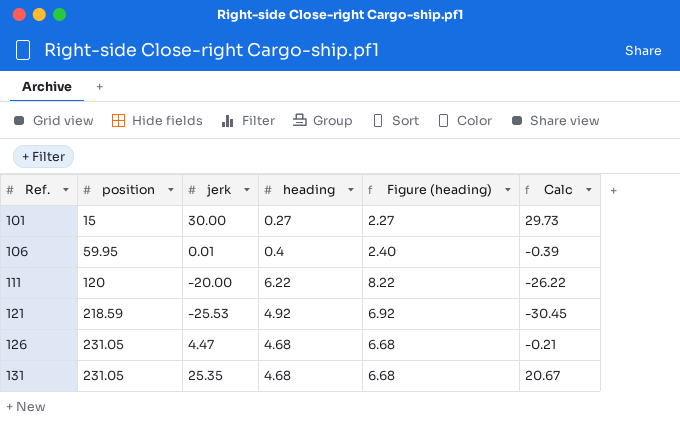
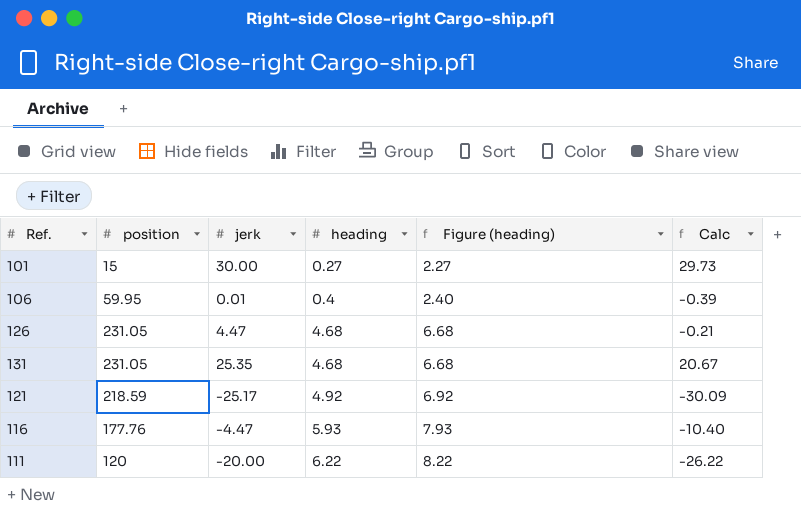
row order: Ref. ascending -> heading ascending
121 | jerk: -25.53 -> -25.17
121 | Calc: -30.45 -> -30.09
row 116: none -> 177.76 | -4.47 | 5.93 | 7.93 | -10.40

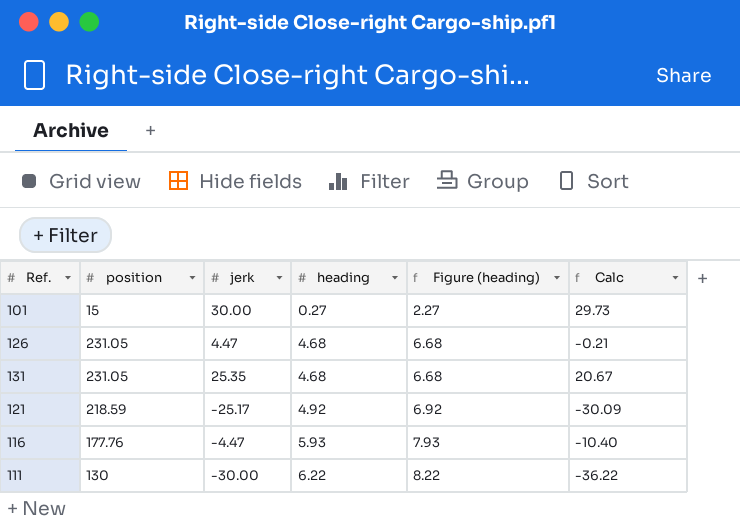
row 106: 59.95 | 0.01 | 0.4 | 2.40 | -0.39 -> none
111 | position: 120 -> 130
111 | jerk: -20.00 -> -30.00
111 | Calc: -26.22 -> -36.22

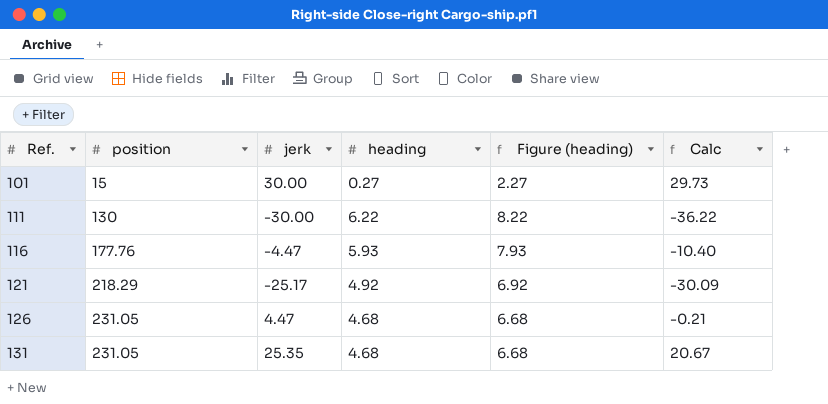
row order: heading ascending -> Ref. ascending
121 | position: 218.59 -> 218.29

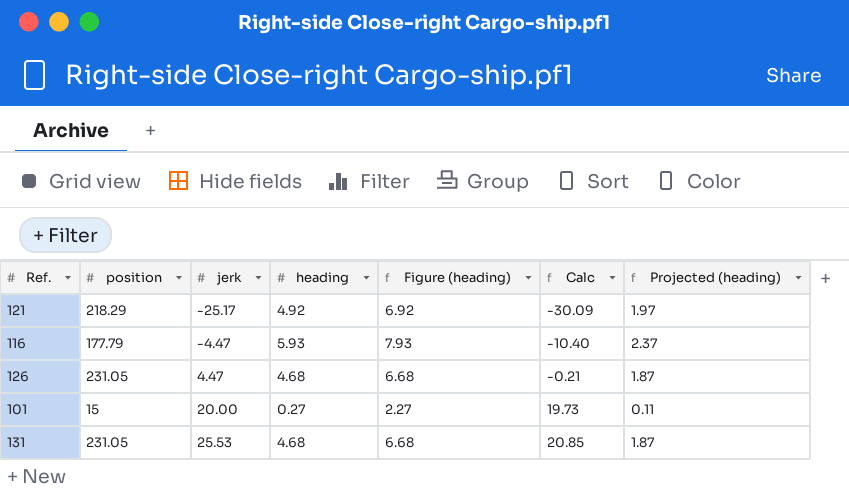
row order: Ref. ascending -> jerk ascending
column Projected (heading) | formula: none -> [heading] * 0.4
row 111: 130 | -30.00 | 6.22 | 8.22 | -36.22 -> none
116 | position: 177.76 -> 177.79
101 | jerk: 30.00 -> 20.00
101 | Calc: 29.73 -> 19.73
131 | jerk: 25.35 -> 25.53
131 | Calc: 20.67 -> 20.85

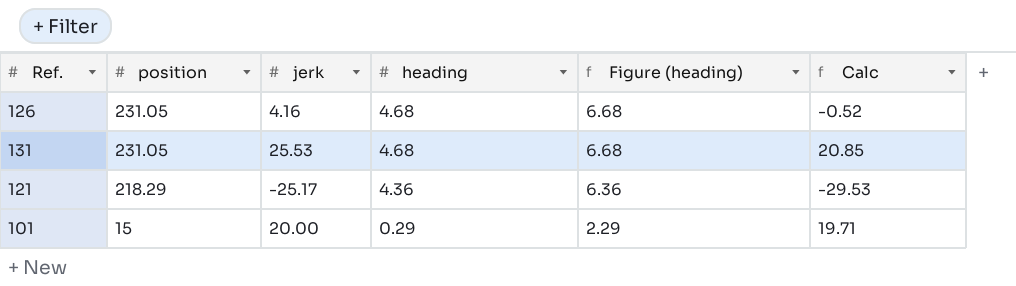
row order: jerk ascending -> position descending
column Projected (heading) | formula: [heading] * 0.4 -> none
row 116: 177.79 | -4.47 | 5.93 | 7.93 | -10.40 | 2.37 -> none
126 | jerk: 4.47 -> 4.16
126 | Calc: -0.21 -> -0.52
121 | heading: 4.92 -> 4.36
121 | Figure (heading): 6.92 -> 6.36
121 | Calc: -30.09 -> -29.53
101 | heading: 0.27 -> 0.29
101 | Figure (heading): 2.27 -> 2.29
101 | Calc: 19.73 -> 19.71

